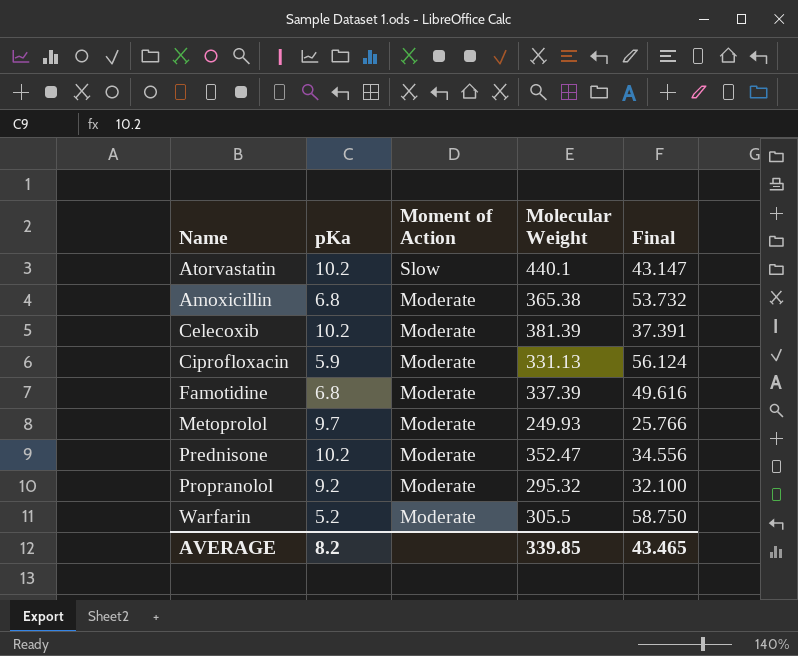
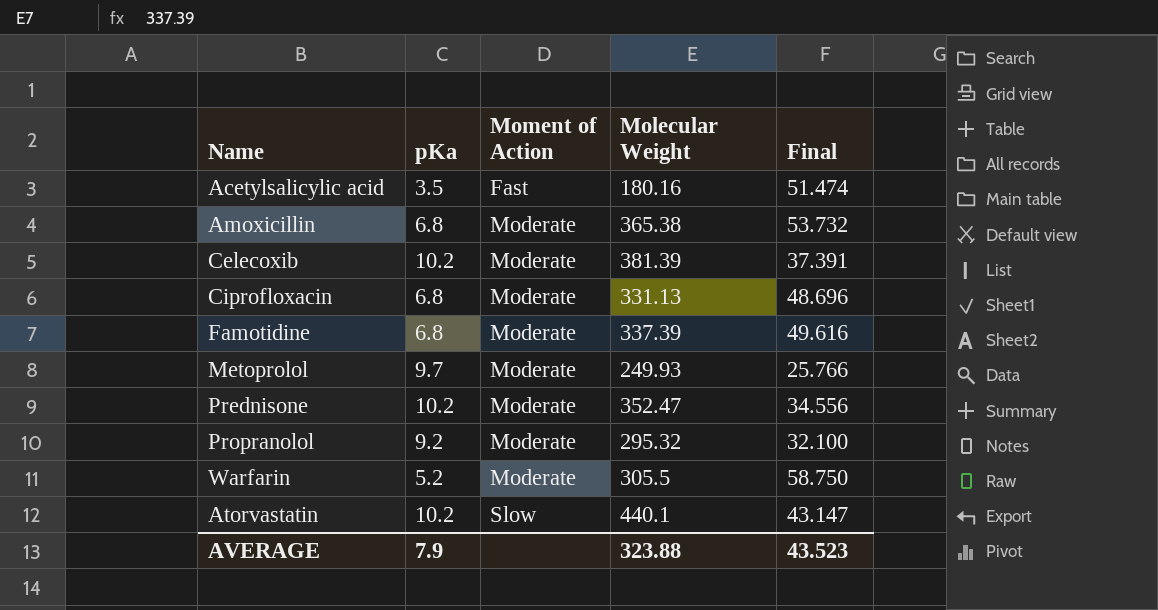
row order: Moment of Action descending -> Moment of Action ascending
row Acetylsalicylic acid: none -> 3.5 | Fast | 180.16 | 51.474
Ciprofloxacin | pKa: 5.9 -> 6.8
Ciprofloxacin | Final: 56.124 -> 48.696
AVERAGE | pKa: 8.2 -> 7.9
AVERAGE | Molecular Weight: 339.85 -> 323.88
AVERAGE | Final: 43.465 -> 43.523

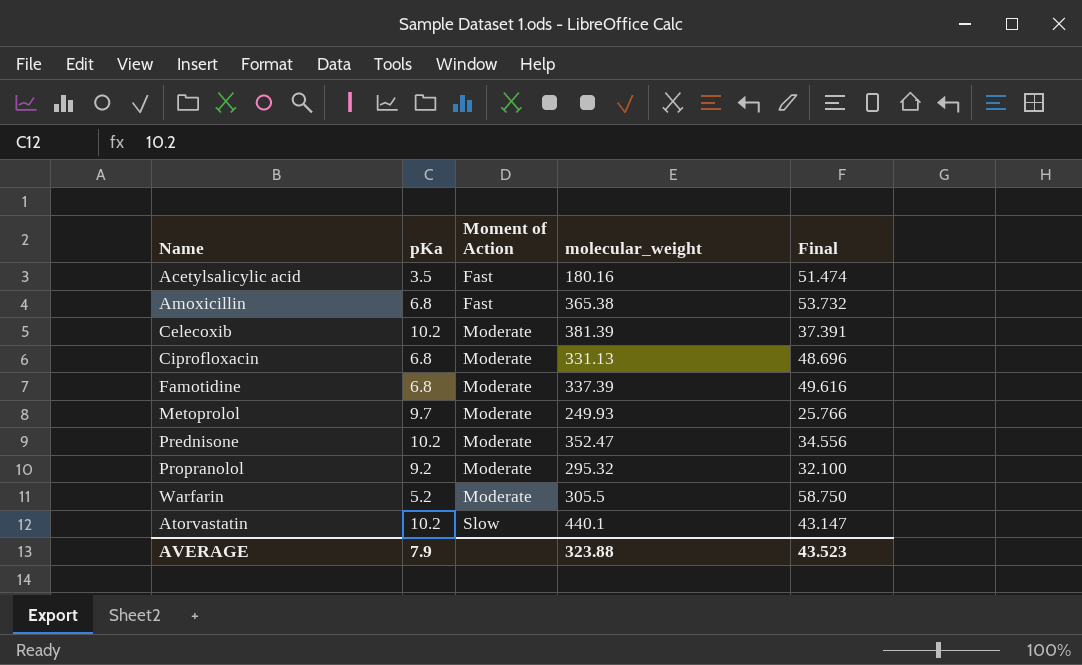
column name: Molecular Weight -> molecular_weight
Amoxicillin | Moment of Action: Moderate -> Fast

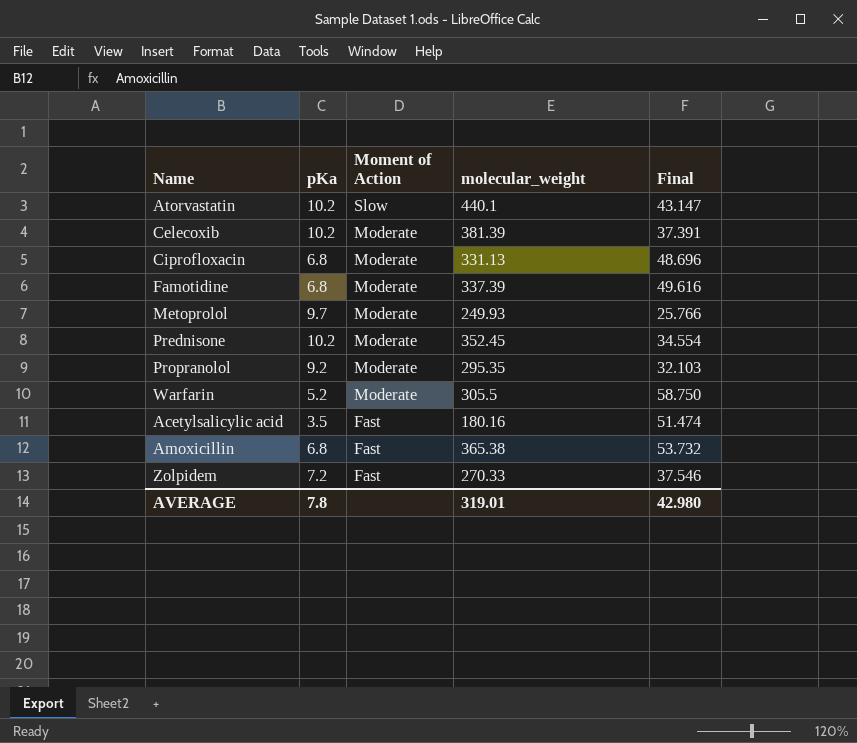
row order: Moment of Action ascending -> Moment of Action descending
Prednisone | molecular_weight: 352.47 -> 352.45
Prednisone | Final: 34.556 -> 34.554
Propranolol | molecular_weight: 295.32 -> 295.35
Propranolol | Final: 32.100 -> 32.103
row Zolpidem: none -> 7.2 | Fast | 270.33 | 37.546
AVERAGE | pKa: 7.9 -> 7.8
AVERAGE | molecular_weight: 323.88 -> 319.01
AVERAGE | Final: 43.523 -> 42.980

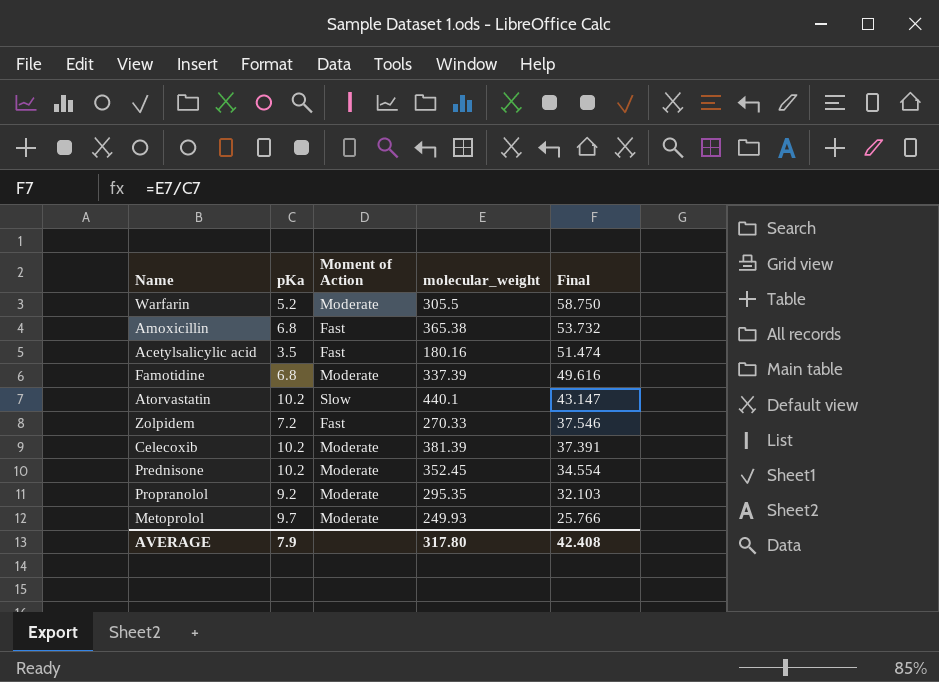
row order: Moment of Action descending -> Final descending
row Ciprofloxacin: 6.8 | Moderate | 331.13 | 48.696 -> none
AVERAGE | pKa: 7.8 -> 7.9
AVERAGE | molecular_weight: 319.01 -> 317.80
AVERAGE | Final: 42.980 -> 42.408

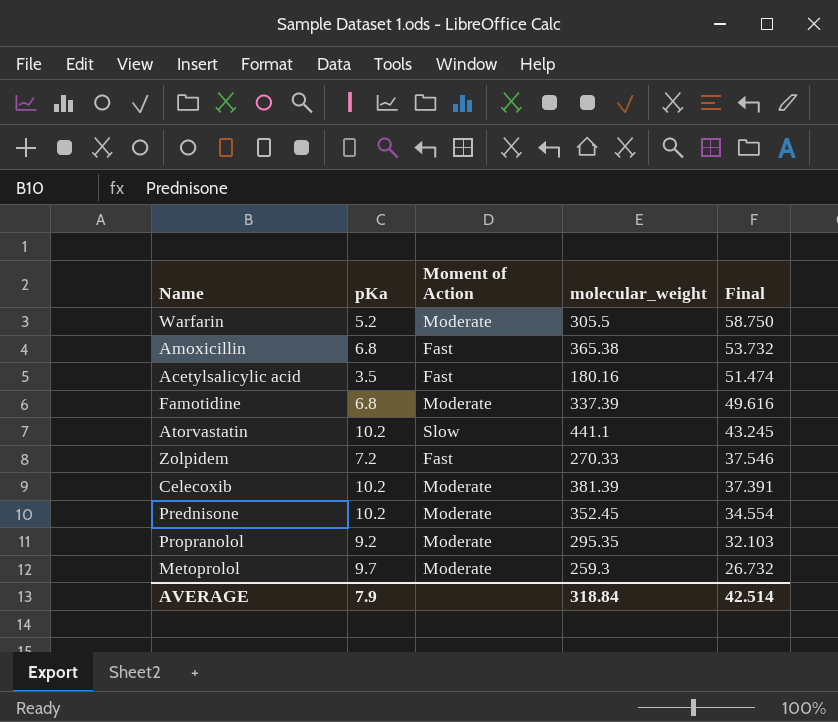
Atorvastatin | molecular_weight: 440.1 -> 441.1
Atorvastatin | Final: 43.147 -> 43.245
Metoprolol | molecular_weight: 249.93 -> 259.3
Metoprolol | Final: 25.766 -> 26.732
AVERAGE | molecular_weight: 317.80 -> 318.84
AVERAGE | Final: 42.408 -> 42.514

